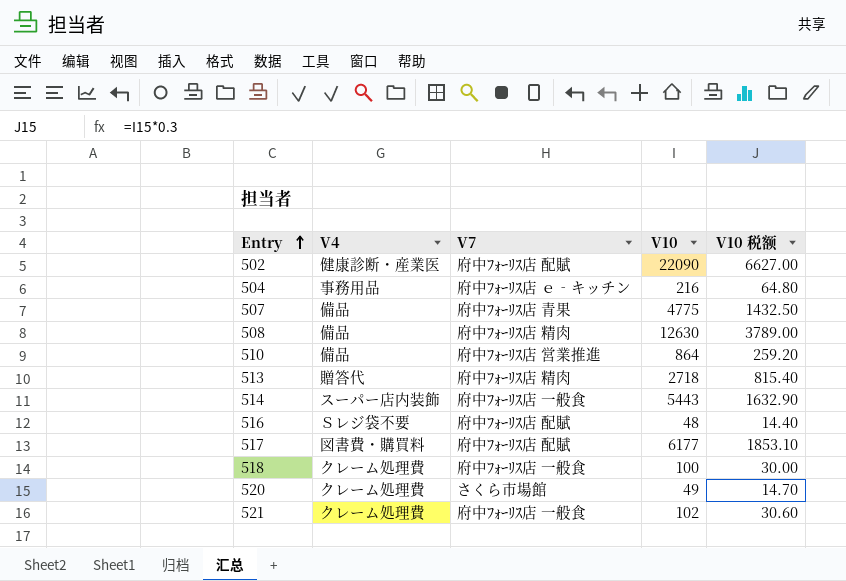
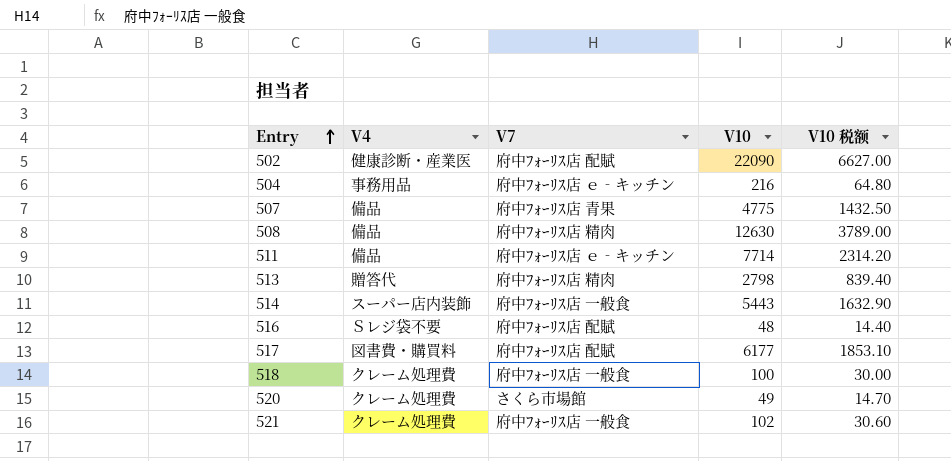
row 510: 備品 | 府中ﾌｫｰﾘｽ店 営業推進 | 864 | 259.20 -> none
row 511: none -> 備品 | 府中ﾌｫｰﾘｽ店 ｅ‐キッチン | 7714 | 2314.20
513 | V10: 2718 -> 2798
513 | V10 税额: 815.40 -> 839.40

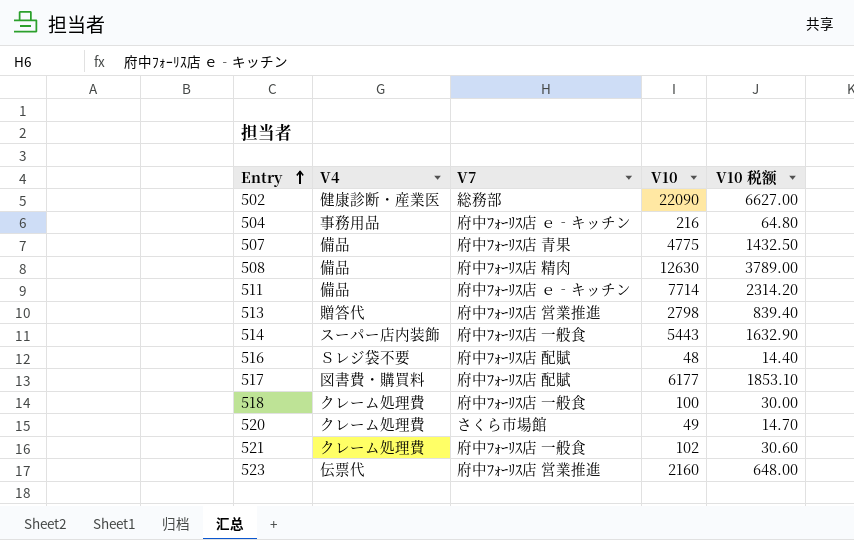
502 | V7: 府中ﾌｫｰﾘｽ店 配賦 -> 総務部
513 | V7: 府中ﾌｫｰﾘｽ店 精肉 -> 府中ﾌｫｰﾘｽ店 営業推進
row 523: none -> 伝票代 | 府中ﾌｫｰﾘｽ店 営業推進 | 2160 | 648.00

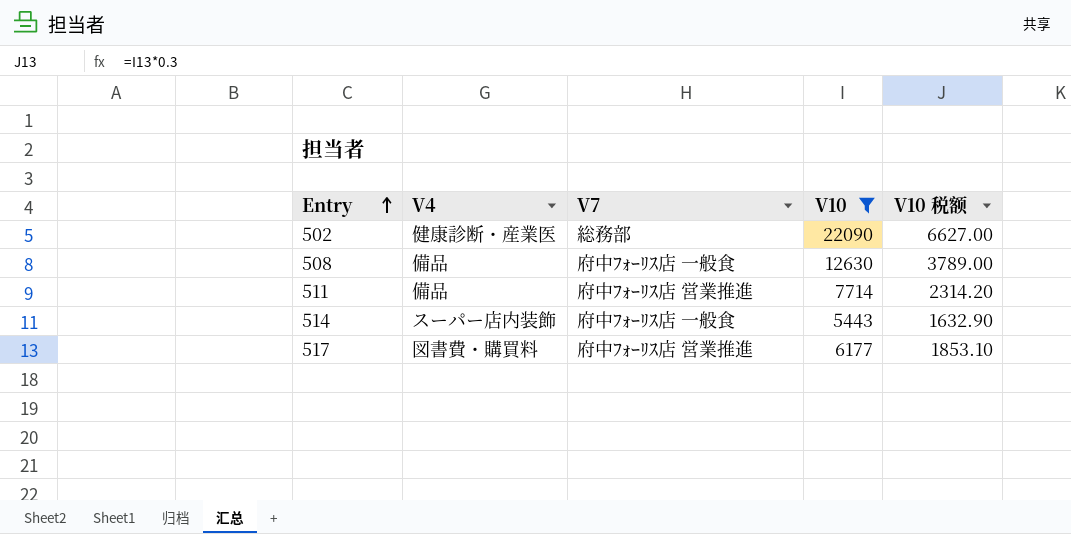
filter: none -> V10 >= 5443
508 | V7: 府中ﾌｫｰﾘｽ店 精肉 -> 府中ﾌｫｰﾘｽ店 一般食
511 | V7: 府中ﾌｫｰﾘｽ店 ｅ‐キッチン -> 府中ﾌｫｰﾘｽ店 営業推進
517 | V7: 府中ﾌｫｰﾘｽ店 配賦 -> 府中ﾌｫｰﾘｽ店 営業推進

